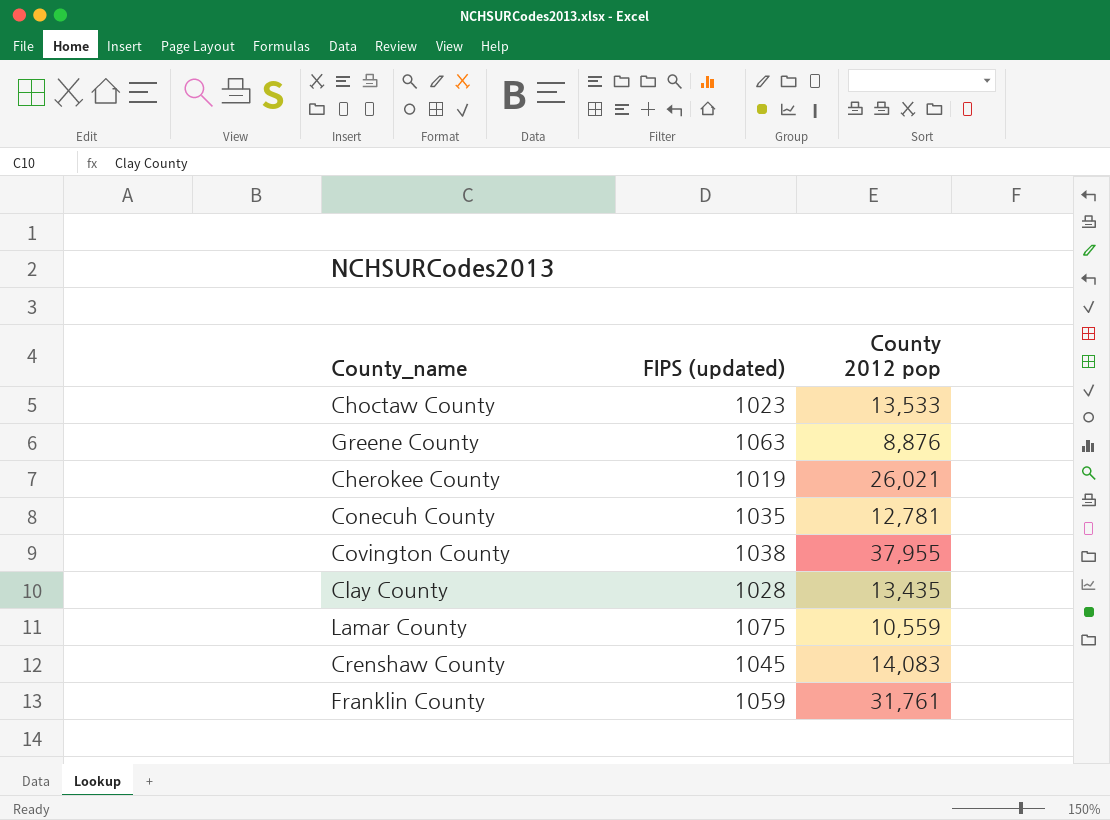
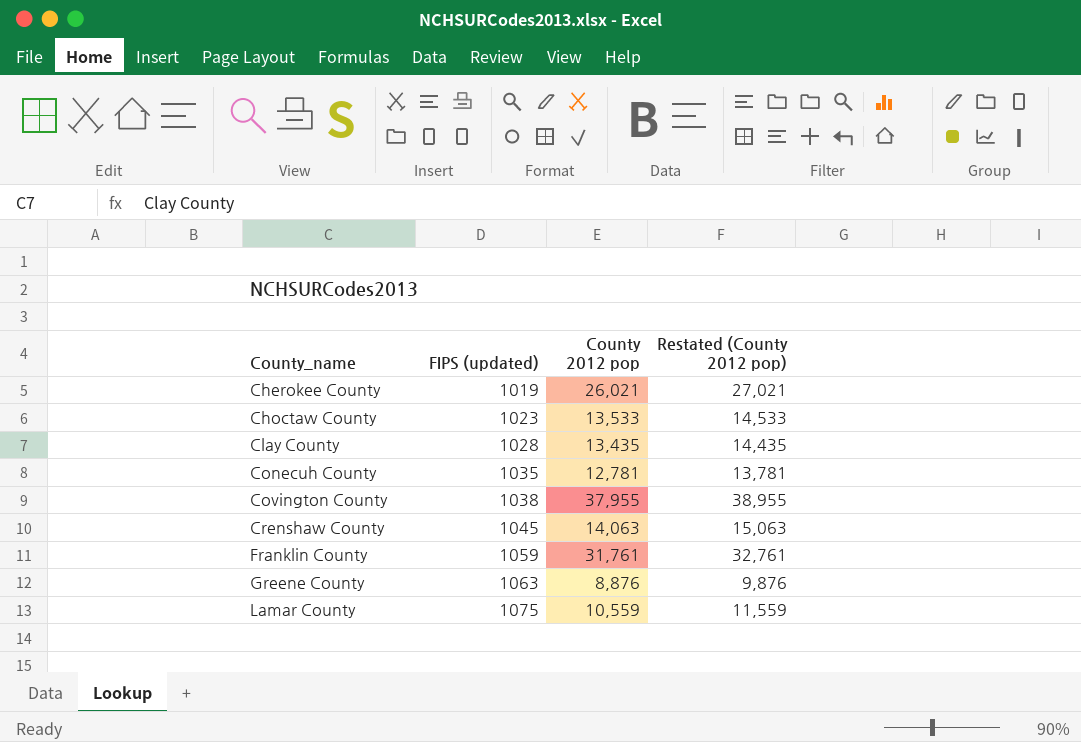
row order: none -> County_name ascending
column Restated (County 2012 pop) | formula: none -> [County 2012 pop] + 1000
Crenshaw County | County 2012 pop: 14,083 -> 14,063

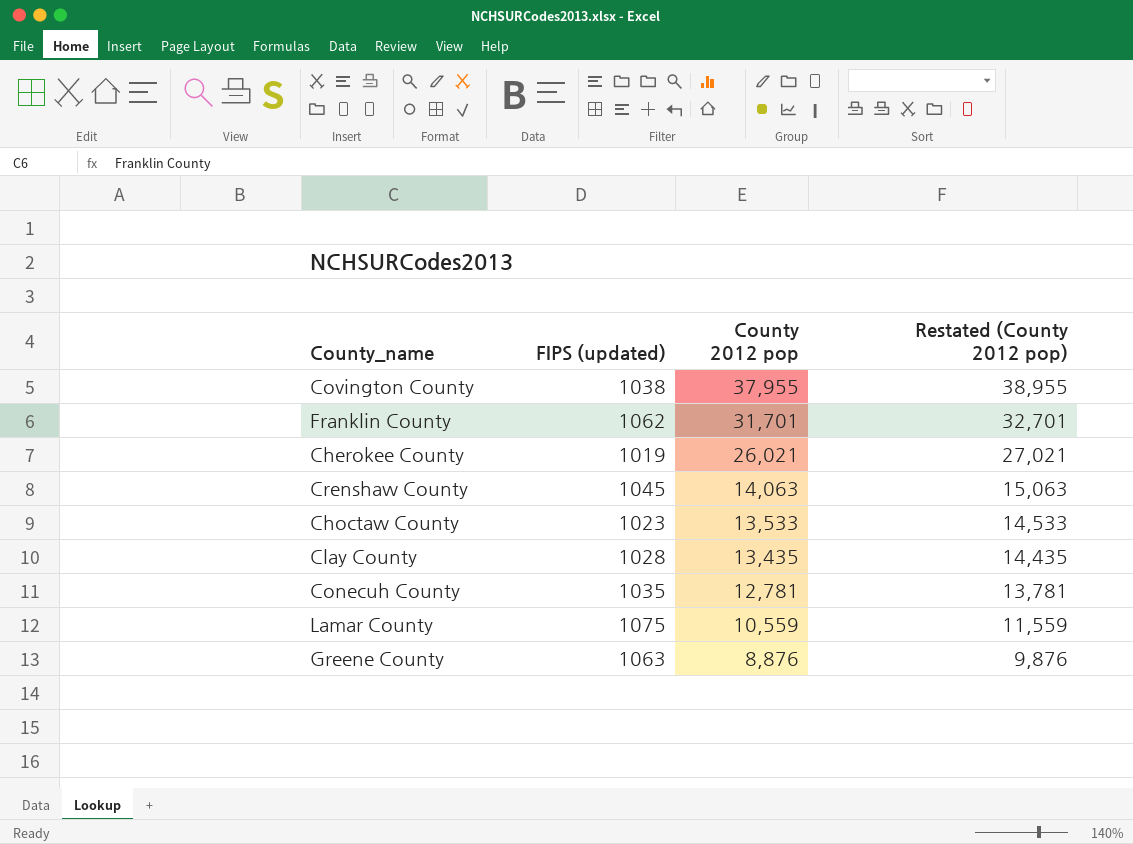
row order: County_name ascending -> County 2012 pop descending
Franklin County | FIPS (updated): 1059 -> 1062
Franklin County | County 2012 pop: 31,761 -> 31,701
Franklin County | Restated (County 2012 pop): 32,761 -> 32,701

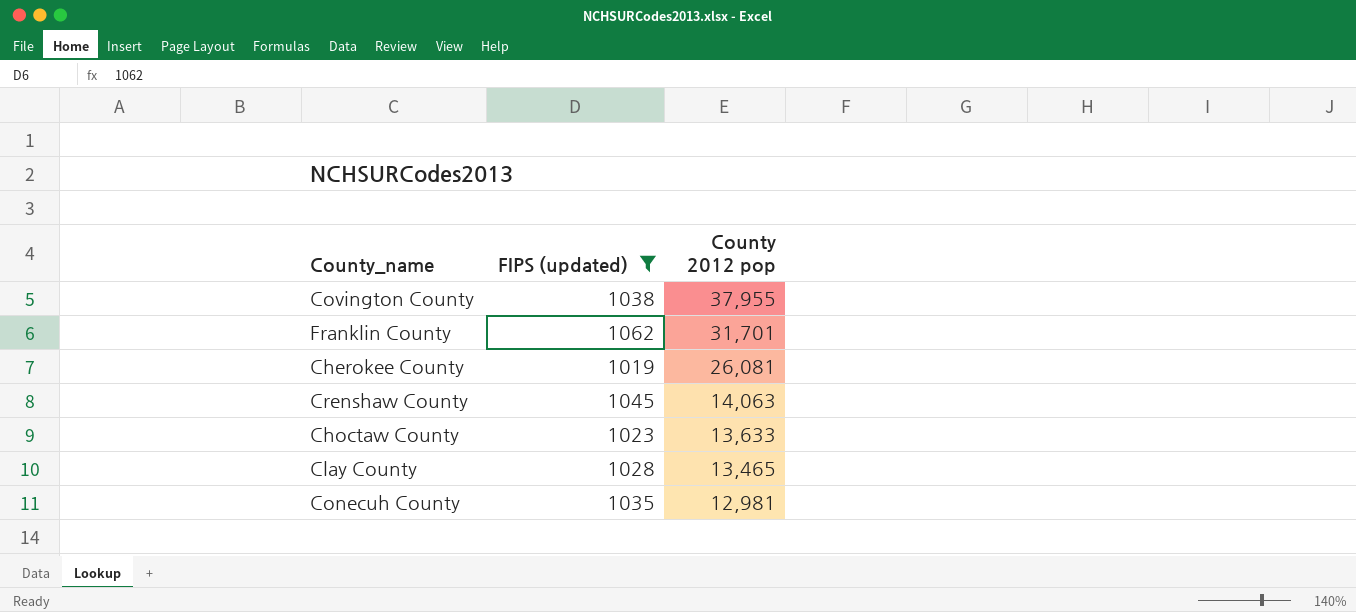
filter: none -> FIPS (updated) <= 1062
column Restated (County 2012 pop) | formula: [County 2012 pop] + 1000 -> none
Cherokee County | County 2012 pop: 26,021 -> 26,081
Choctaw County | County 2012 pop: 13,533 -> 13,633
Clay County | County 2012 pop: 13,435 -> 13,465
Conecuh County | County 2012 pop: 12,781 -> 12,981

